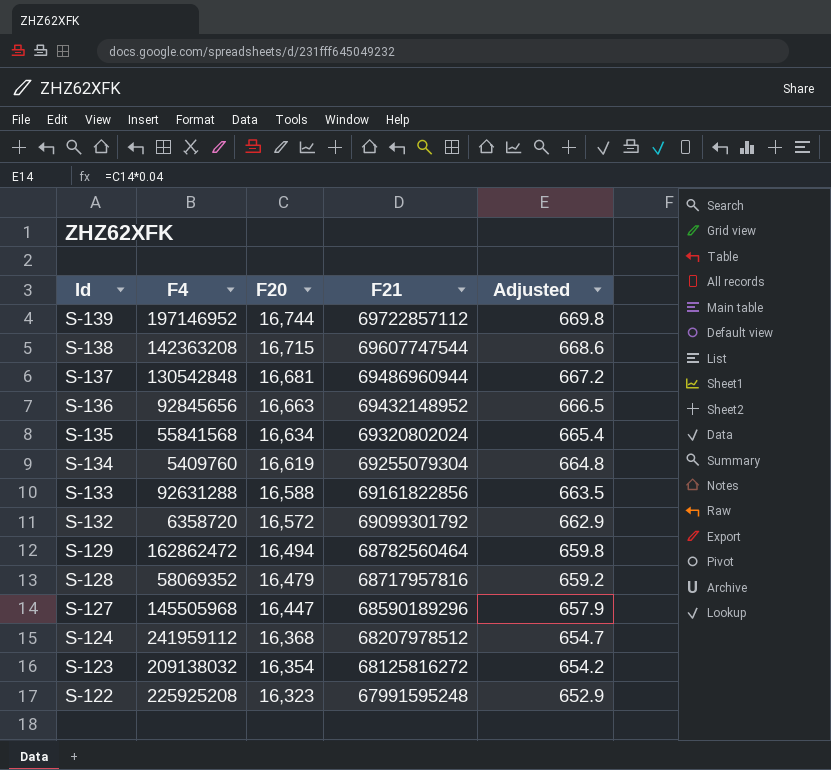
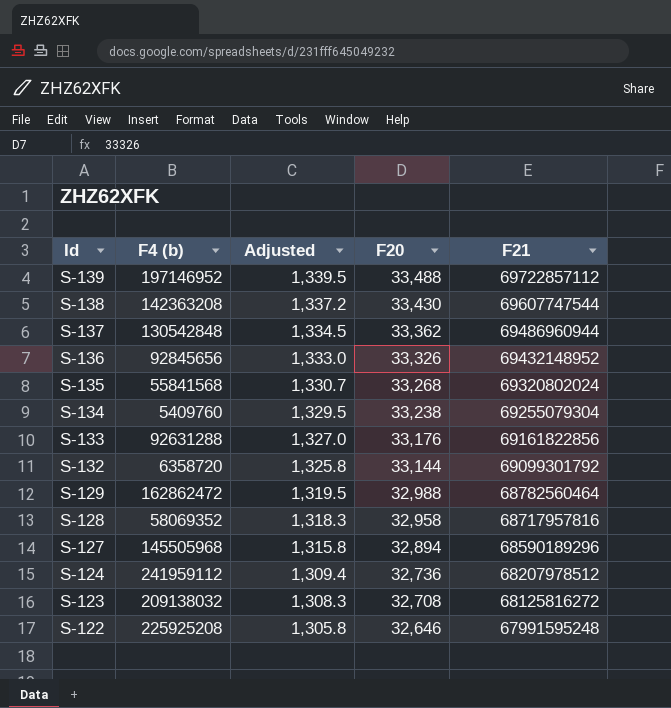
column name: F4 -> F4 (b)
column Adjusted | position: 5 -> 3
S-139 | Adjusted: 669.8 -> 1,339.5
S-139 | F20: 16,744 -> 33,488
S-138 | Adjusted: 668.6 -> 1,337.2
S-138 | F20: 16,715 -> 33,430
S-137 | Adjusted: 667.2 -> 1,334.5
S-137 | F20: 16,681 -> 33,362
S-136 | Adjusted: 666.5 -> 1,333.0
S-136 | F20: 16,663 -> 33,326
S-135 | Adjusted: 665.4 -> 1,330.7
S-135 | F20: 16,634 -> 33,268
S-134 | Adjusted: 664.8 -> 1,329.5
S-134 | F20: 16,619 -> 33,238
S-133 | Adjusted: 663.5 -> 1,327.0
S-133 | F20: 16,588 -> 33,176
S-132 | Adjusted: 662.9 -> 1,325.8
S-132 | F20: 16,572 -> 33,144
S-129 | Adjusted: 659.8 -> 1,319.5
S-129 | F20: 16,494 -> 32,988
S-128 | Adjusted: 659.2 -> 1,318.3
S-128 | F20: 16,479 -> 32,958
S-127 | Adjusted: 657.9 -> 1,315.8
S-127 | F20: 16,447 -> 32,894
S-124 | Adjusted: 654.7 -> 1,309.4
S-124 | F20: 16,368 -> 32,736
S-123 | Adjusted: 654.2 -> 1,308.3
S-123 | F20: 16,354 -> 32,708
S-122 | Adjusted: 652.9 -> 1,305.8
S-122 | F20: 16,323 -> 32,646

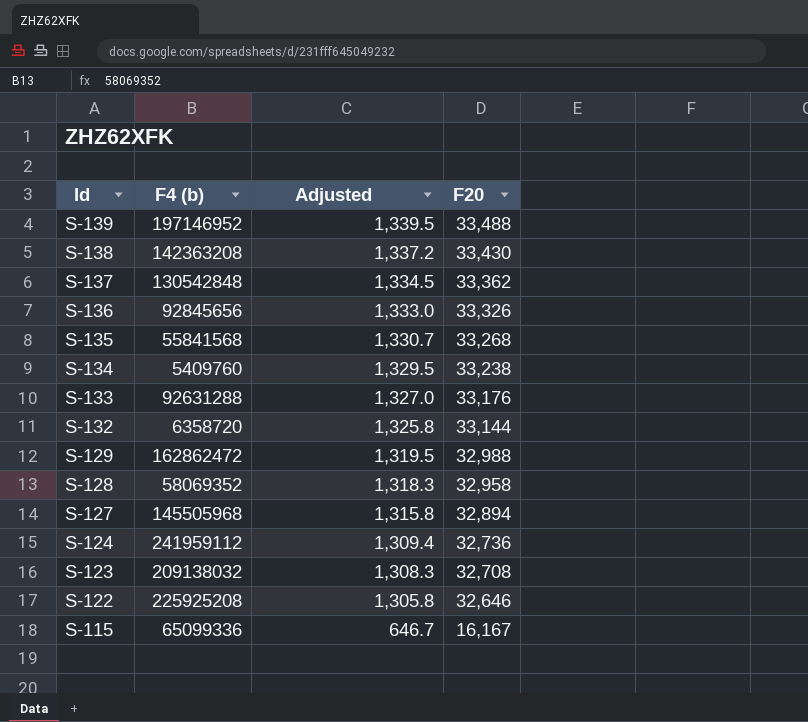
column F21 | position: 5 -> none
row S-115: none -> 65099336 | 646.7 | 16,167

